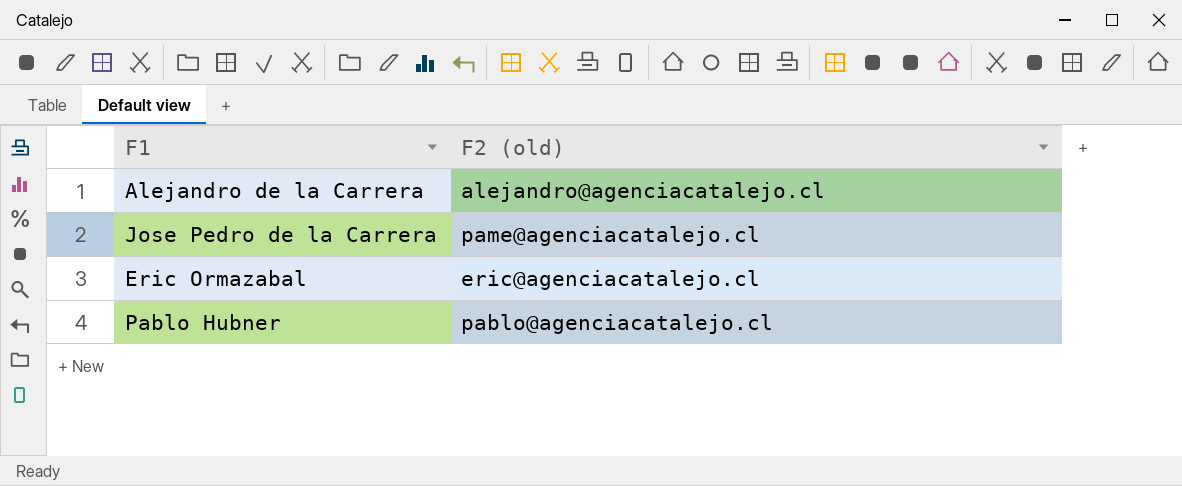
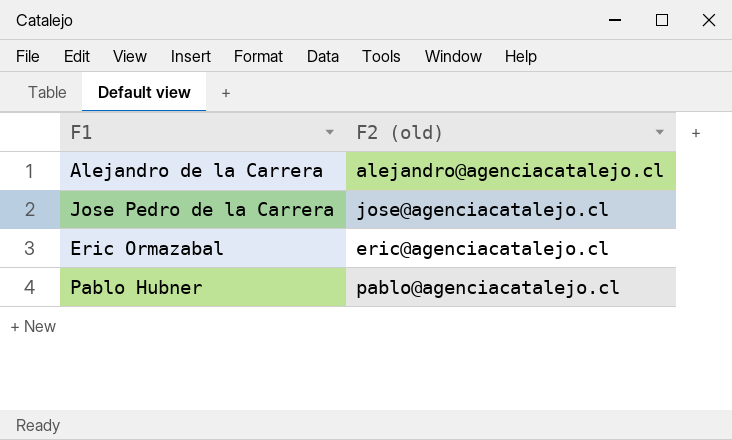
Jose Pedro de la Carrera | F2 (old): pame@agenciacatalejo.cl -> jose@agenciacatalejo.cl

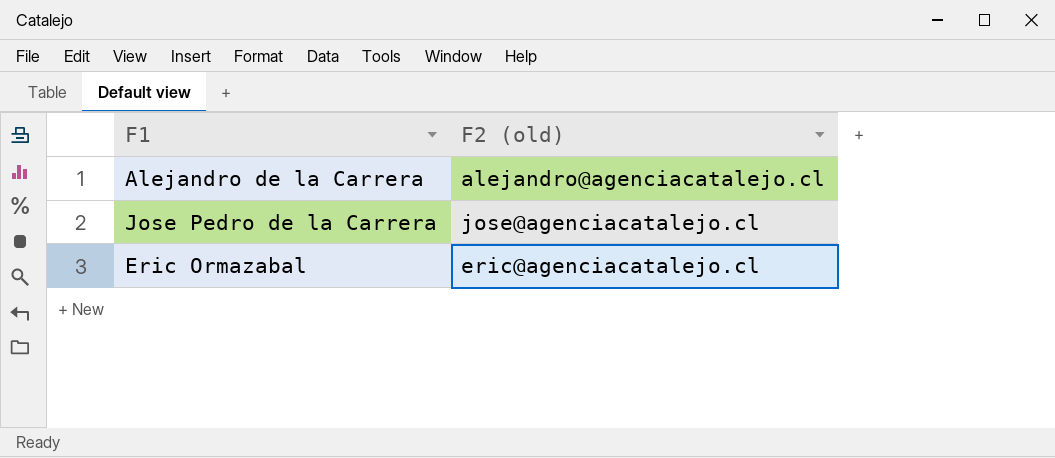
row Pablo Hubner: pablo@agenciacatalejo.cl -> none

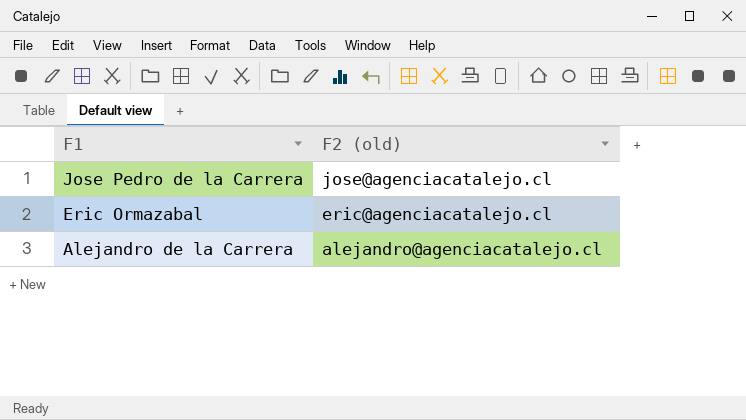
row order: none -> F1 descending

